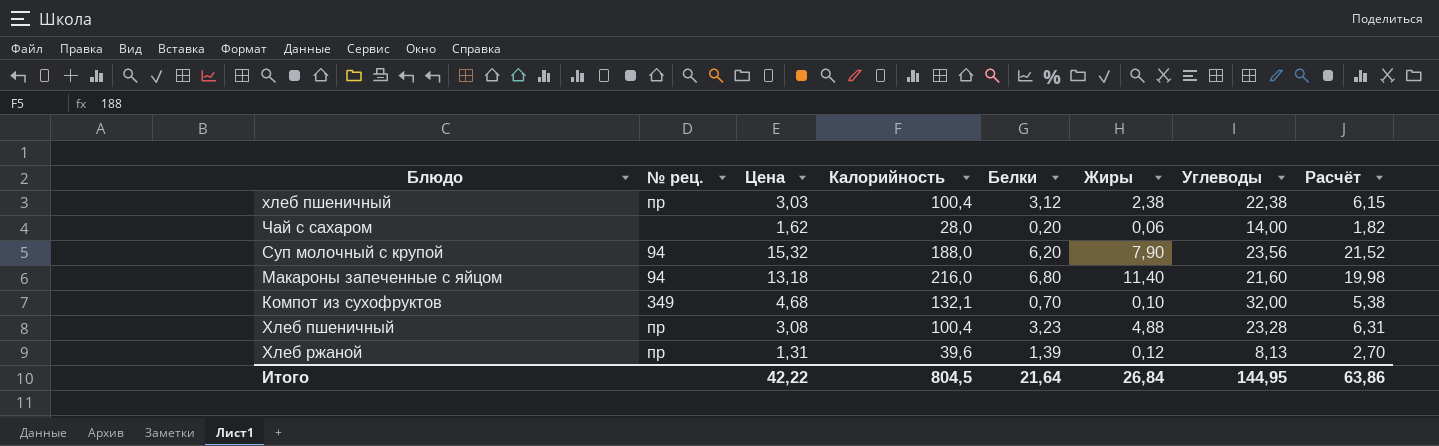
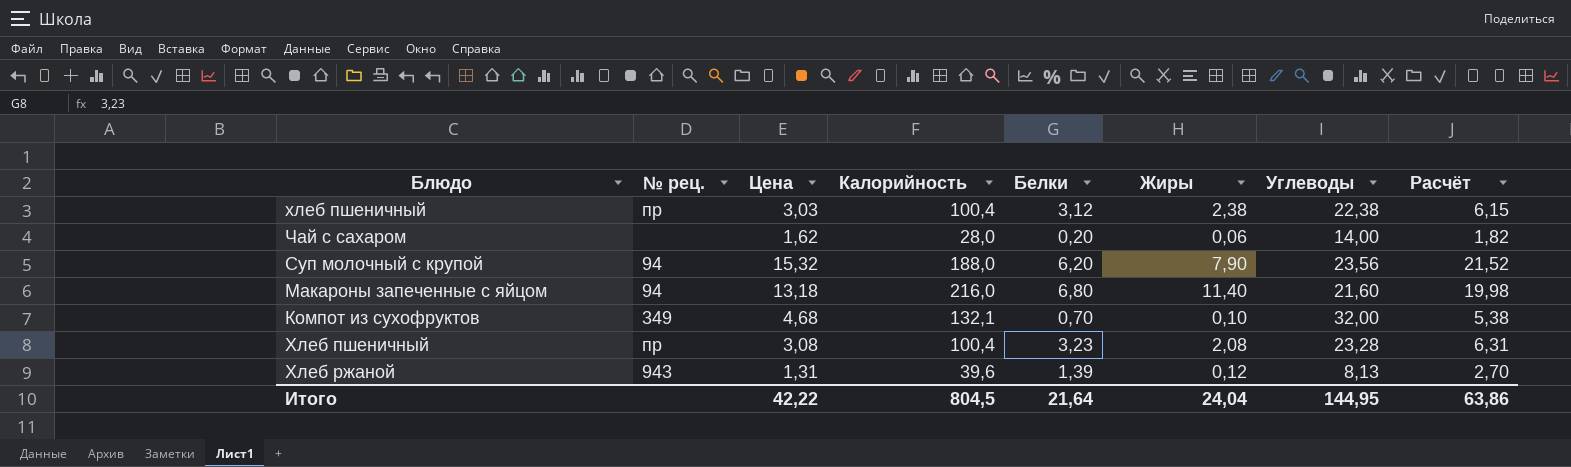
Хлеб пшеничный | Жиры: 4,88 -> 2,08
Хлеб ржаной | № рец.: пр -> 943
Итого | Жиры: 26,84 -> 24,04

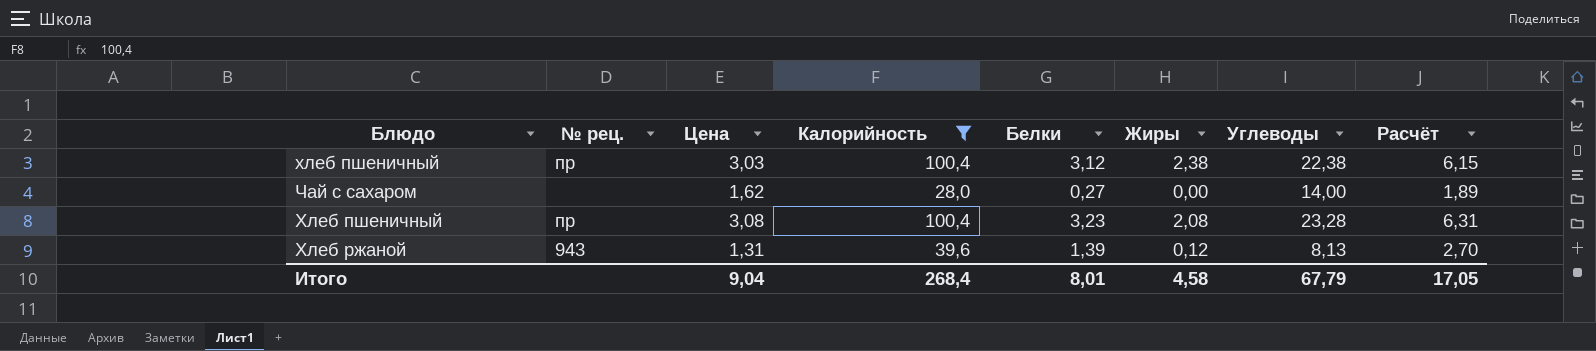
filter: none -> Калорийность <= 100,4
Чай с сахаром | Белки: 0,20 -> 0,27
Чай с сахаром | Жиры: 0,06 -> 0,00
Чай с сахаром | Расчёт: 1,82 -> 1,89
Итого | Цена: 42,22 -> 9,04
Итого | Калорийность: 804,5 -> 268,4
Итого | Белки: 21,64 -> 8,01
Итого | Жиры: 24,04 -> 4,58
Итого | Углеводы: 144,95 -> 67,79
Итого | Расчёт: 63,86 -> 17,05

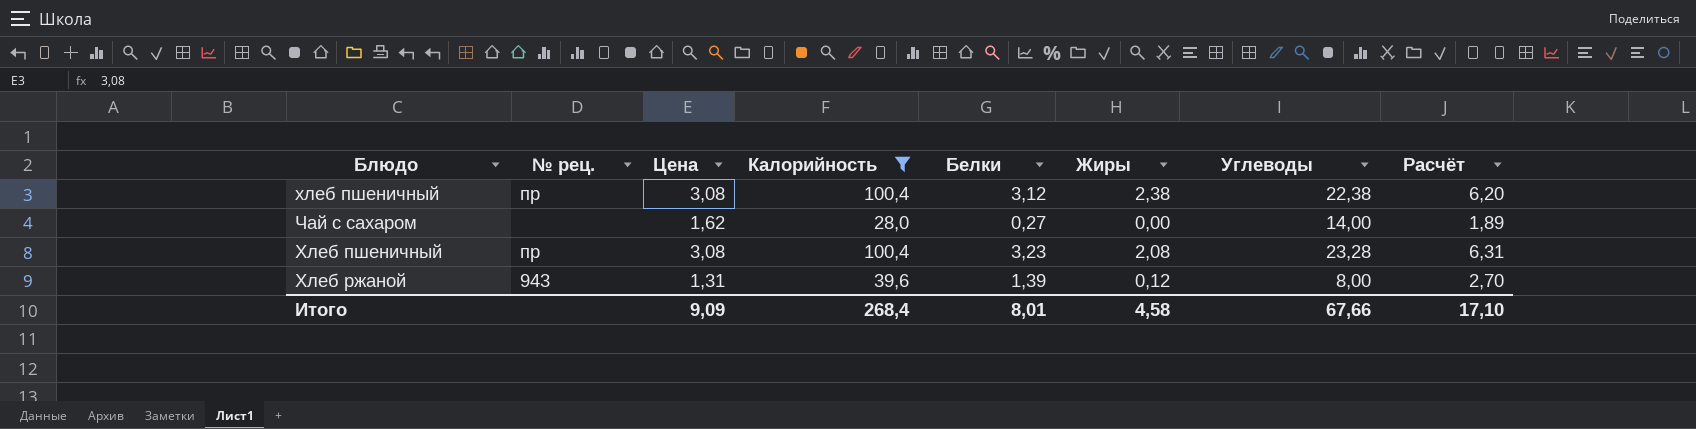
хлеб пшеничный | Цена: 3,03 -> 3,08
хлеб пшеничный | Расчёт: 6,15 -> 6,20
Хлеб ржаной | Углеводы: 8,13 -> 8,00
Итого | Цена: 9,04 -> 9,09
Итого | Углеводы: 67,79 -> 67,66
Итого | Расчёт: 17,05 -> 17,10

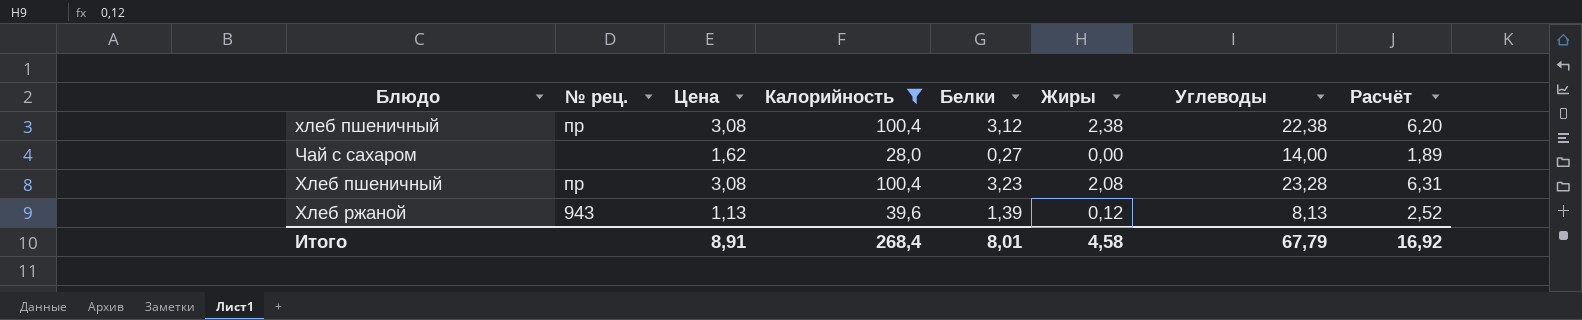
Хлеб ржаной | Цена: 1,31 -> 1,13
Хлеб ржаной | Углеводы: 8,00 -> 8,13
Хлеб ржаной | Расчёт: 2,70 -> 2,52
Итого | Цена: 9,09 -> 8,91
Итого | Углеводы: 67,66 -> 67,79
Итого | Расчёт: 17,10 -> 16,92

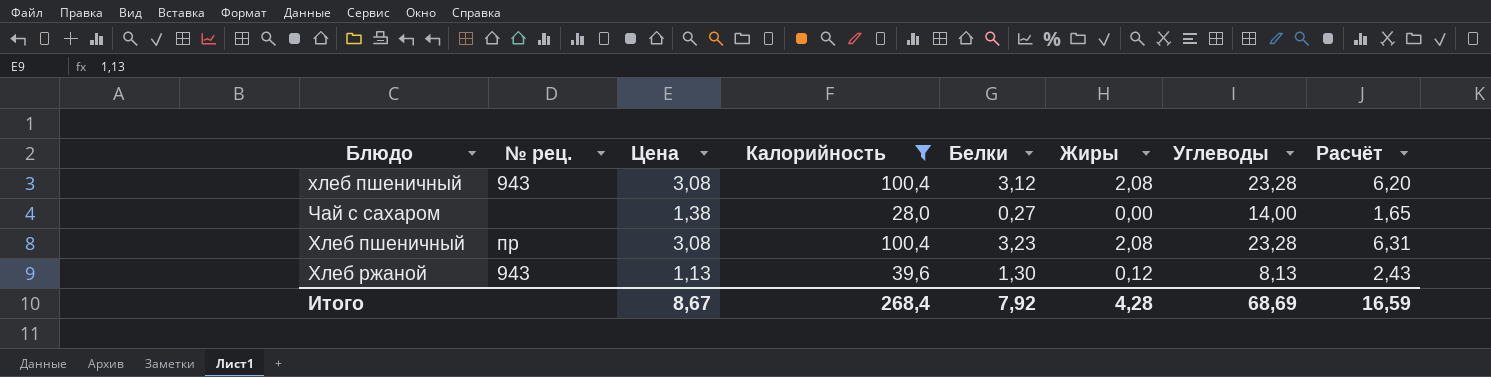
хлеб пшеничный | № рец.: пр -> 943
хлеб пшеничный | Жиры: 2,38 -> 2,08
хлеб пшеничный | Углеводы: 22,38 -> 23,28
Чай с сахаром | Цена: 1,62 -> 1,38
Чай с сахаром | Расчёт: 1,89 -> 1,65
Хлеб ржаной | Белки: 1,39 -> 1,30
Хлеб ржаной | Расчёт: 2,52 -> 2,43
Итого | Цена: 8,91 -> 8,67
Итого | Белки: 8,01 -> 7,92
Итого | Жиры: 4,58 -> 4,28
Итого | Углеводы: 67,79 -> 68,69
Итого | Расчёт: 16,92 -> 16,59

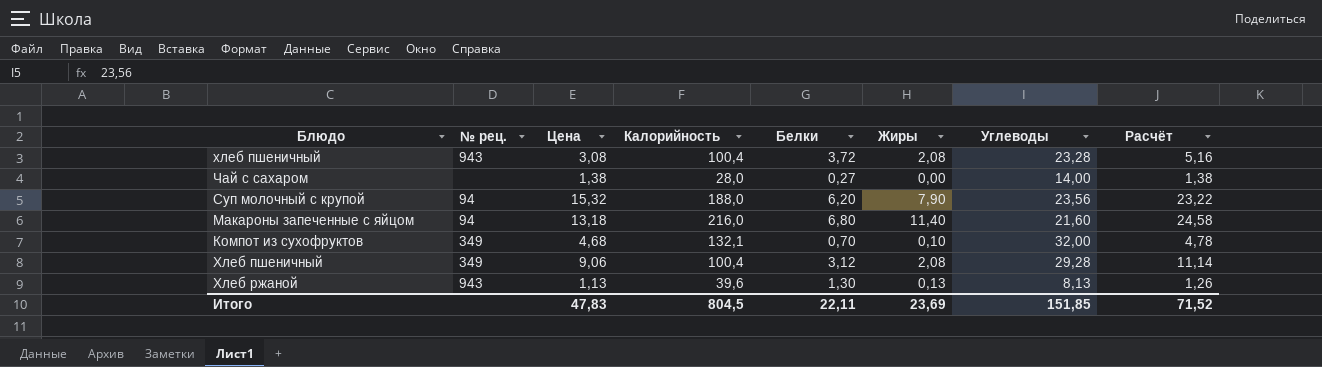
filter: Калорийность <= 100,4 -> none
column Расчёт | formula: [Цена] + [Белки] -> [Цена] + [Жиры]
хлеб пшеничный | Белки: 3,12 -> 3,72
Хлеб пшеничный | № рец.: пр -> 349
Хлеб пшеничный | Цена: 3,08 -> 9,06
Хлеб пшеничный | Белки: 3,23 -> 3,12
Хлеб пшеничный | Углеводы: 23,28 -> 29,28
Хлеб ржаной | Жиры: 0,12 -> 0,13
Итого | Цена: 8,67 -> 47,83
Итого | Калорийность: 268,4 -> 804,5
Итого | Белки: 7,92 -> 22,11
Итого | Жиры: 4,28 -> 23,69
Итого | Углеводы: 68,69 -> 151,85
Итого | Расчёт: 16,59 -> 71,52

